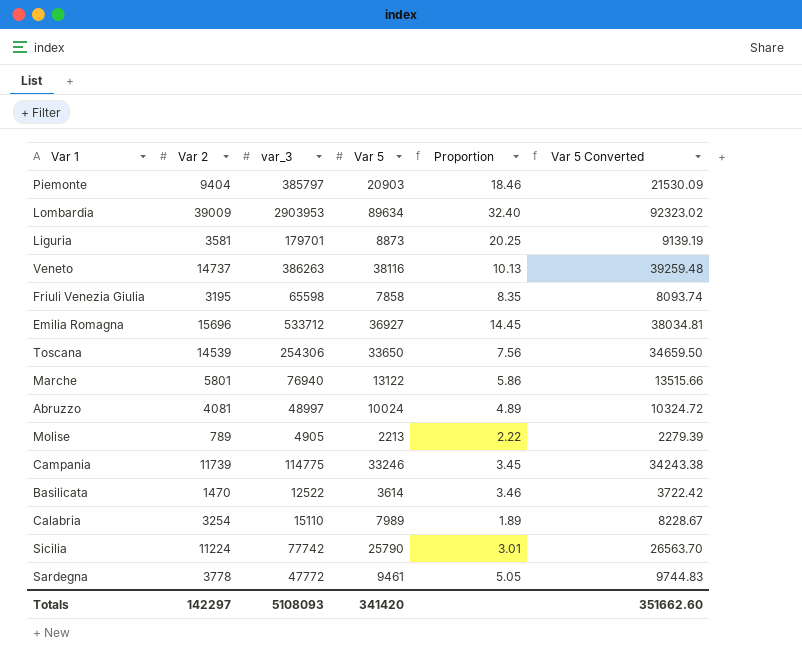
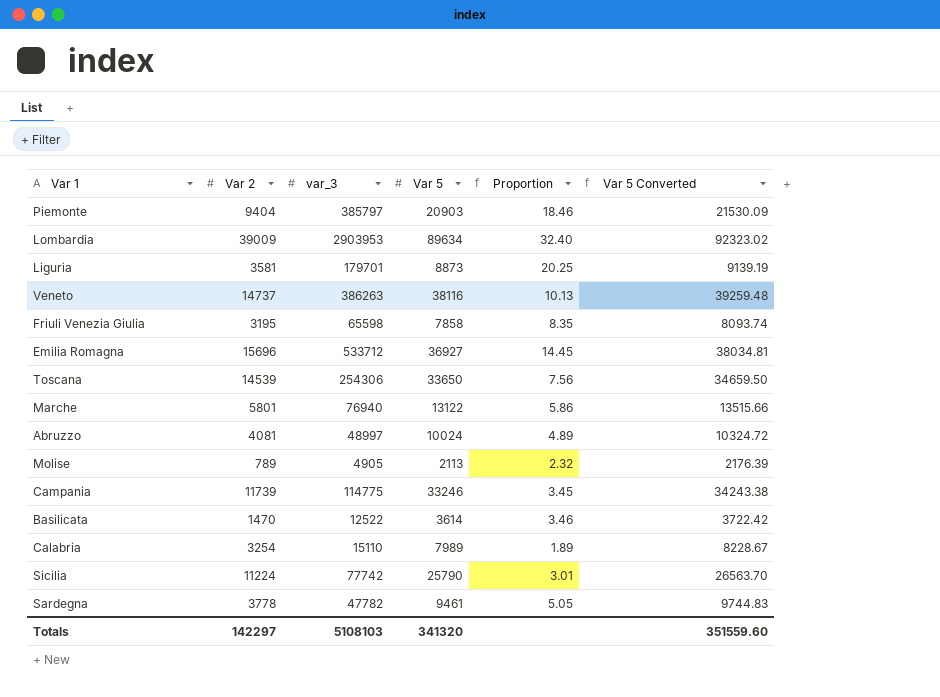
Molise | Var 5: 2213 -> 2113
Molise | Proportion: 2.22 -> 2.32
Molise | Var 5 Converted: 2279.39 -> 2176.39
Sardegna | var_3: 47772 -> 47782
Totals | var_3: 5108093 -> 5108103
Totals | Var 5: 341420 -> 341320
Totals | Var 5 Converted: 351662.60 -> 351559.60

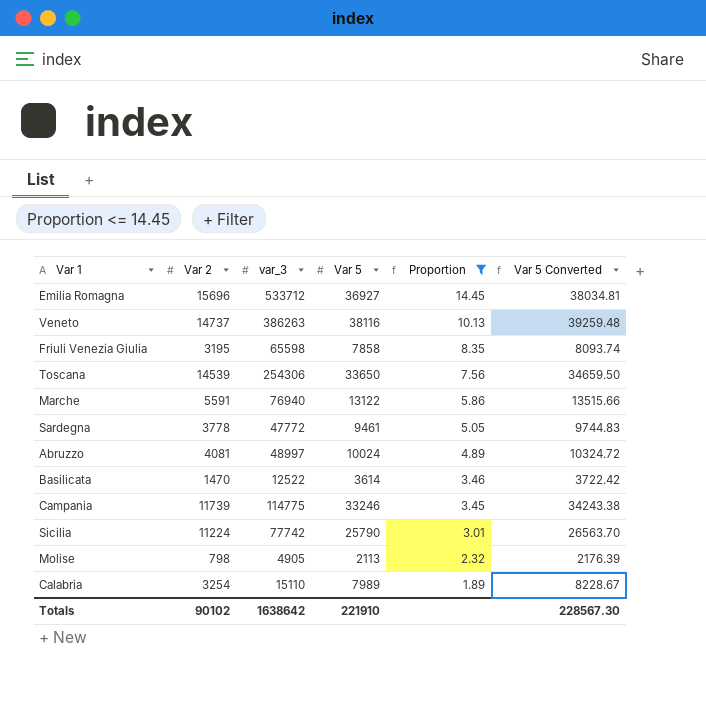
filter: none -> Proportion <= 14.45
row order: none -> Proportion descending
Marche | Var 2: 5801 -> 5591
Sardegna | var_3: 47782 -> 47772
Molise | Var 2: 789 -> 798
Totals | Var 2: 142297 -> 90102
Totals | var_3: 5108103 -> 1638642
Totals | Var 5: 341320 -> 221910
Totals | Var 5 Converted: 351559.60 -> 228567.30

